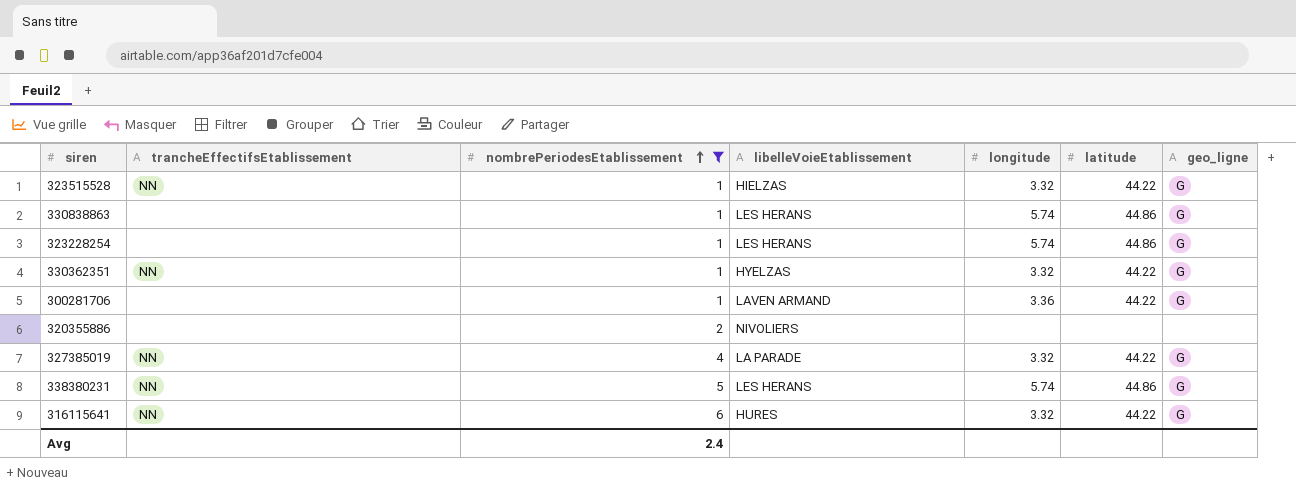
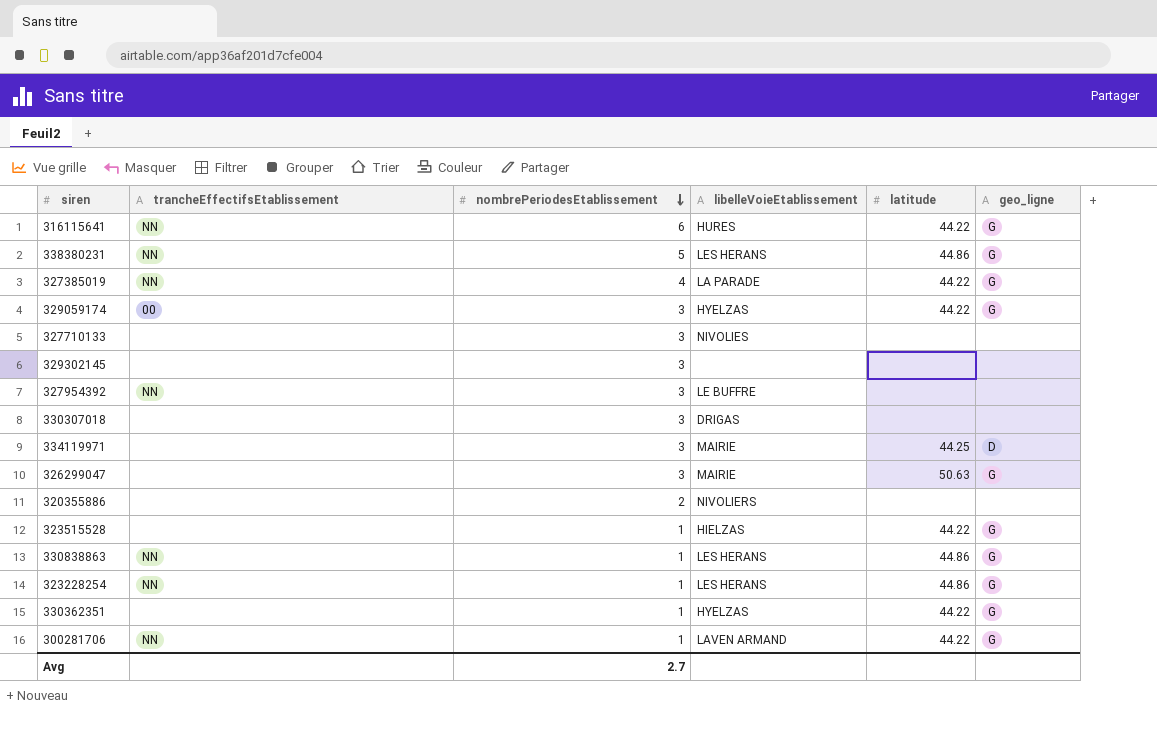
filter: nombrePeriodesEtablissement != 3 -> none
row order: nombrePeriodesEtablissement ascending -> nombrePeriodesEtablissement descending
column longitude | position: 5 -> none
323515528 | trancheEffectifsEtablissement: NN -> none
330838863 | trancheEffectifsEtablissement: none -> NN
323228254 | trancheEffectifsEtablissement: none -> NN
330362351 | trancheEffectifsEtablissement: NN -> none
300281706 | trancheEffectifsEtablissement: none -> NN
Avg | nombrePeriodesEtablissement: 2.4 -> 2.7

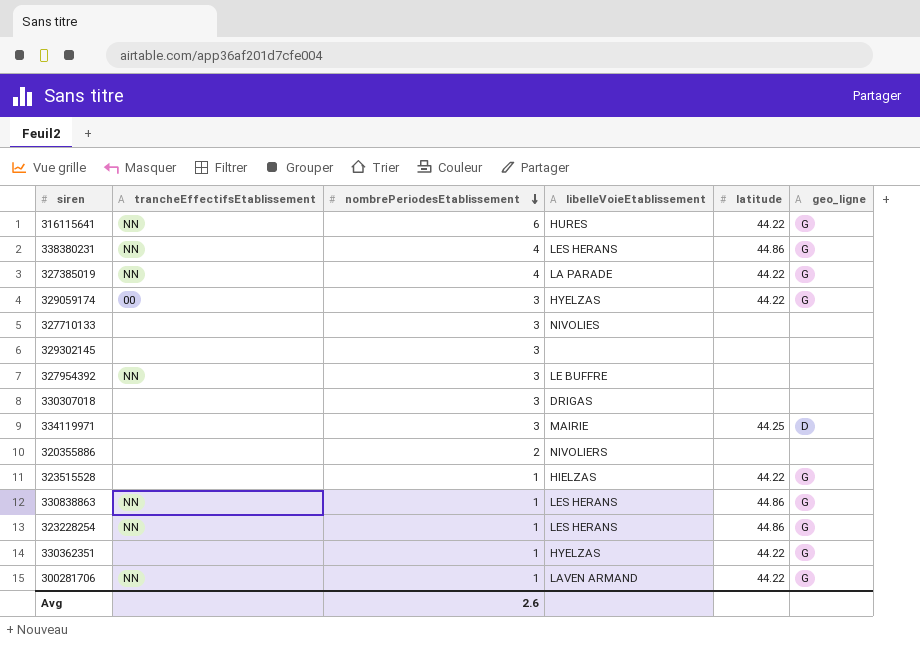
row 326299047: none | 3 | MAIRIE | 50.63 | G -> none
338380231 | nombrePeriodesEtablissement: 5 -> 4
Avg | nombrePeriodesEtablissement: 2.7 -> 2.6

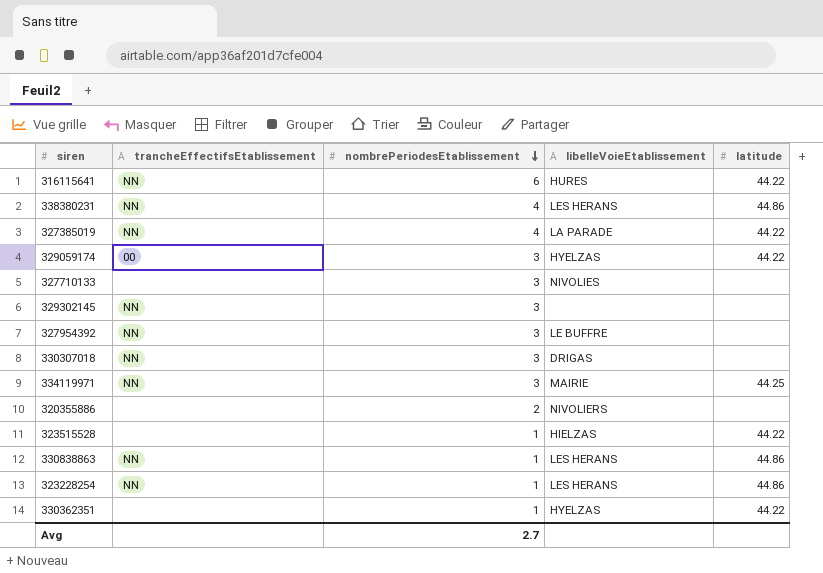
column geo_ligne | position: 6 -> none
row 300281706: NN | 1 | LAVEN ARMAND | 44.22 | G -> none
329302145 | trancheEffectifsEtablissement: none -> NN
330307018 | trancheEffectifsEtablissement: none -> NN
334119971 | trancheEffectifsEtablissement: none -> NN
Avg | nombrePeriodesEtablissement: 2.6 -> 2.7

